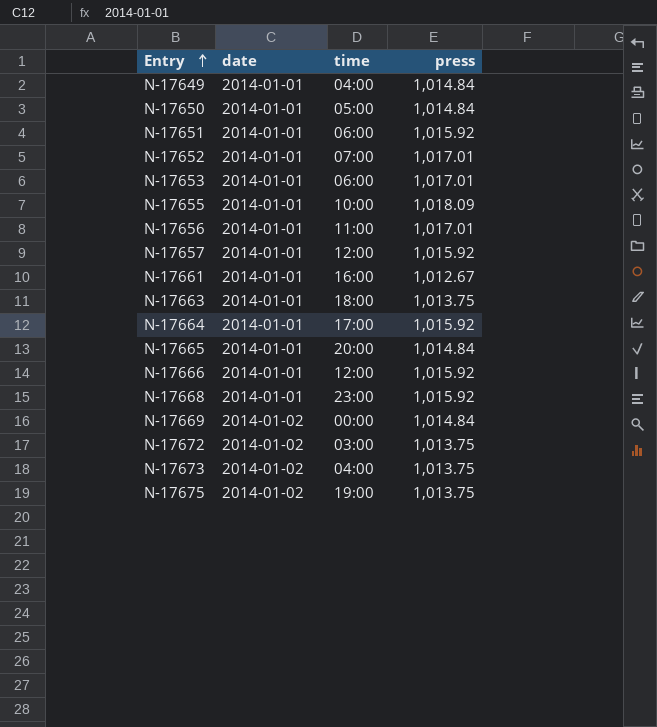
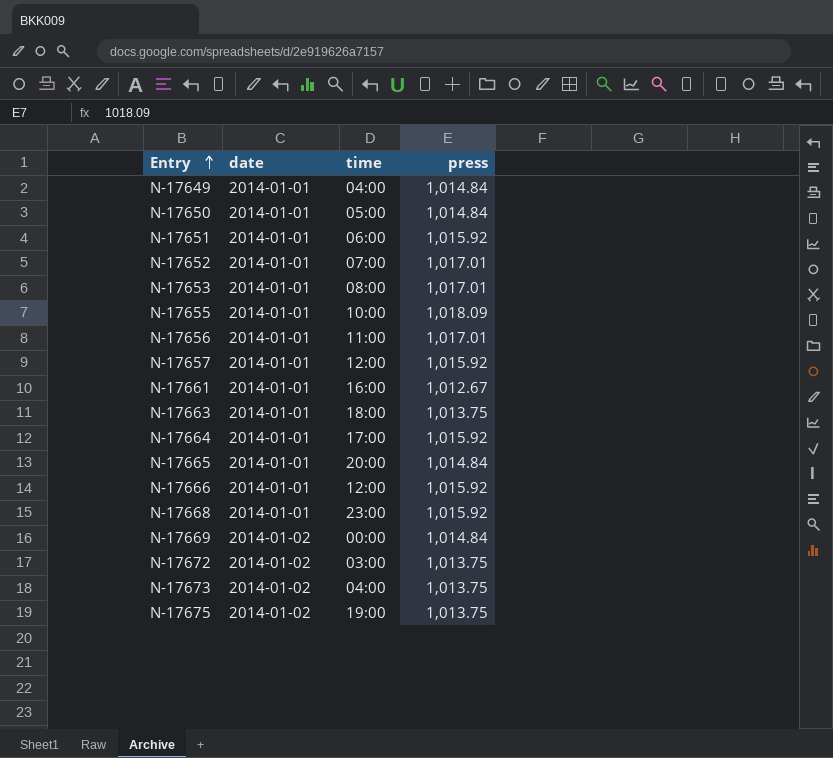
N-17653 | time: 06:00 -> 08:00

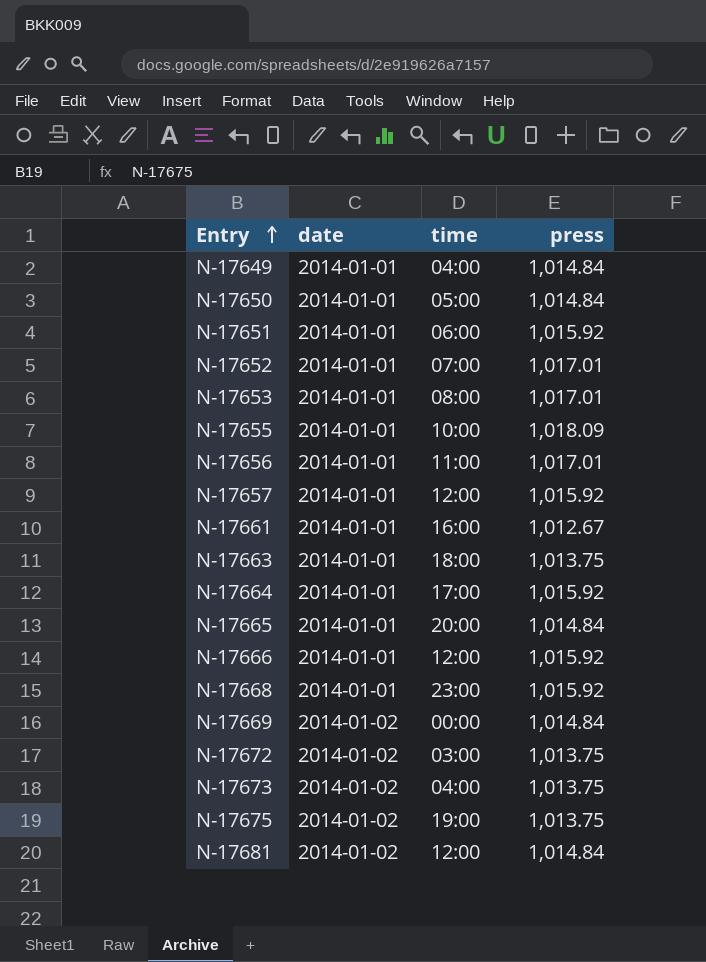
row N-17681: none -> 2014-01-02 | 12:00 | 1,014.84

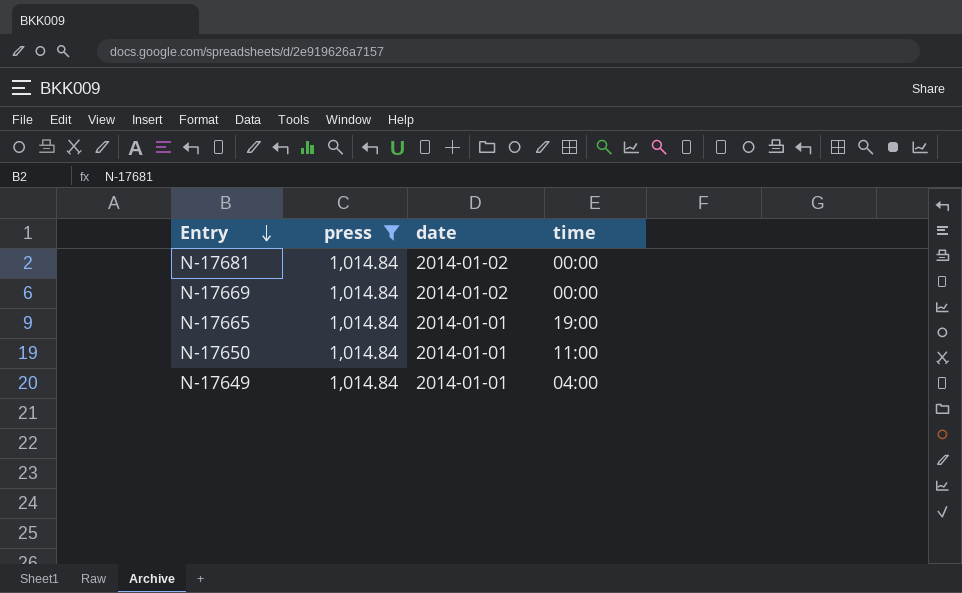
filter: none -> press = 1,014.84
row order: Entry ascending -> Entry descending
column press | position: 4 -> 2
N-17681 | time: 12:00 -> 00:00
N-17665 | time: 20:00 -> 19:00
N-17650 | time: 05:00 -> 11:00

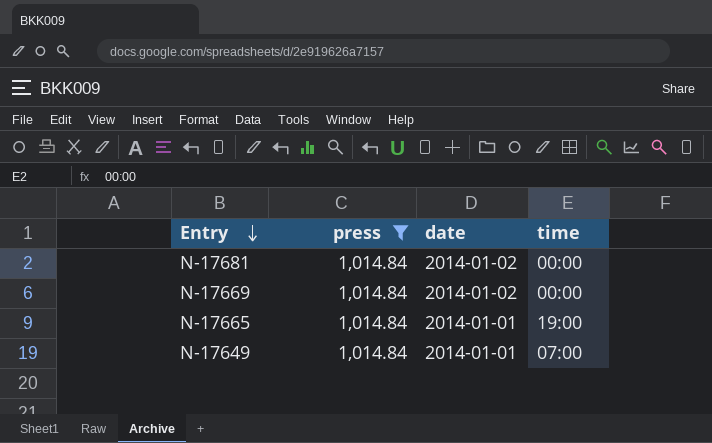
row N-17650: 1,014.84 | 2014-01-01 | 11:00 -> none
N-17649 | time: 04:00 -> 07:00

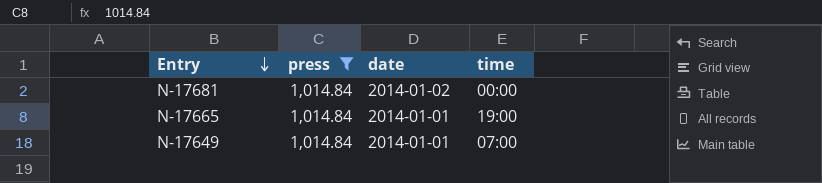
row N-17669: 1,014.84 | 2014-01-02 | 00:00 -> none

